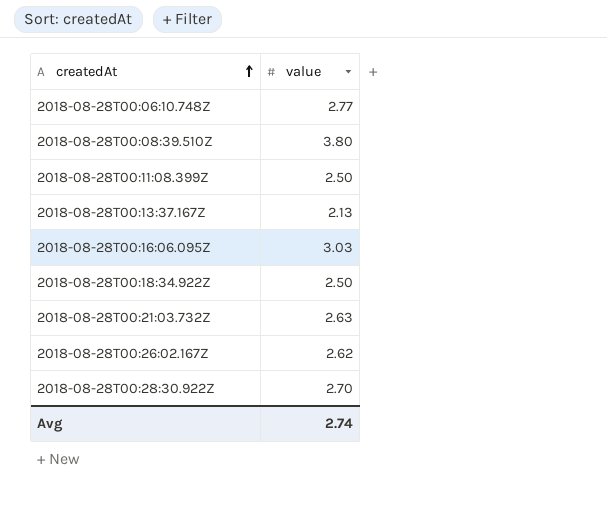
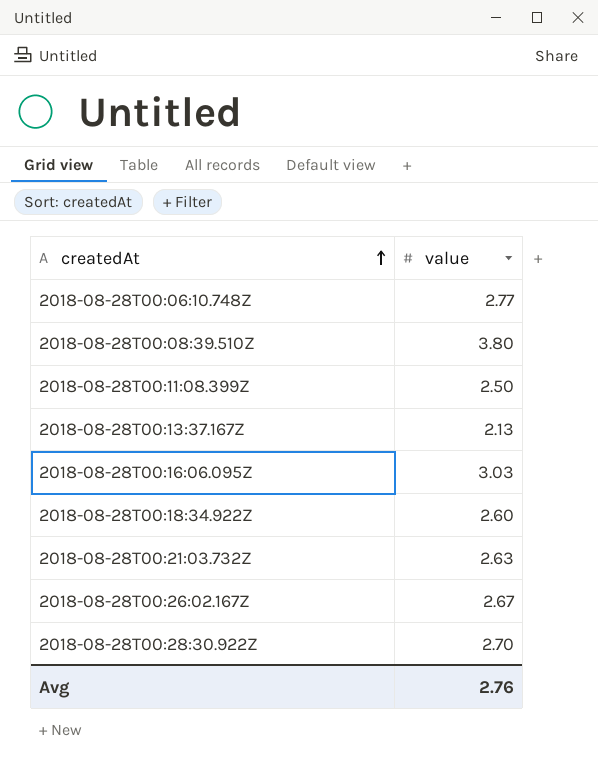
2018-08-28T00:18:34.922Z | value: 2.50 -> 2.60
2018-08-28T00:26:02.167Z | value: 2.62 -> 2.67
Avg | value: 2.74 -> 2.76

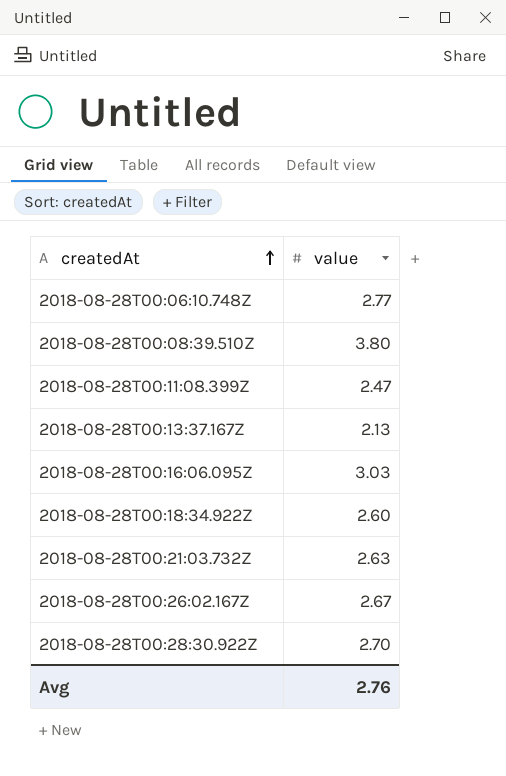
2018-08-28T00:11:08.399Z | value: 2.50 -> 2.47

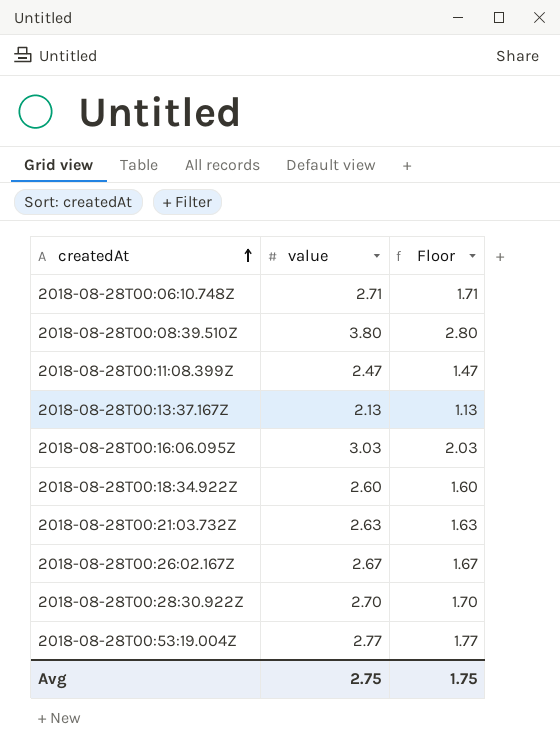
column Floor | formula: none -> [value] - 1
2018-08-28T00:06:10.748Z | value: 2.77 -> 2.71
row 2018-08-28T00:53:19.004Z: none -> 2.77 | 1.77
Avg | value: 2.76 -> 2.75

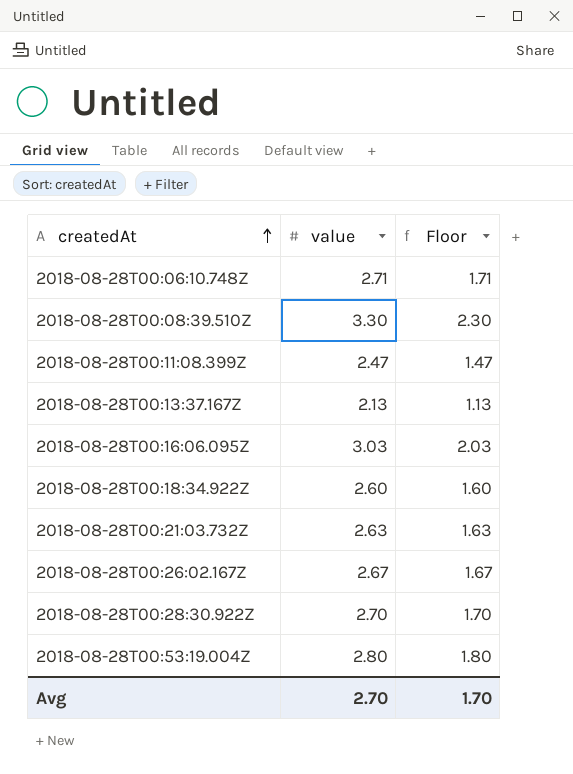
2018-08-28T00:08:39.510Z | value: 3.80 -> 3.30
2018-08-28T00:08:39.510Z | Floor: 2.80 -> 2.30
2018-08-28T00:53:19.004Z | value: 2.77 -> 2.80
2018-08-28T00:53:19.004Z | Floor: 1.77 -> 1.80
Avg | value: 2.75 -> 2.70
Avg | Floor: 1.75 -> 1.70

